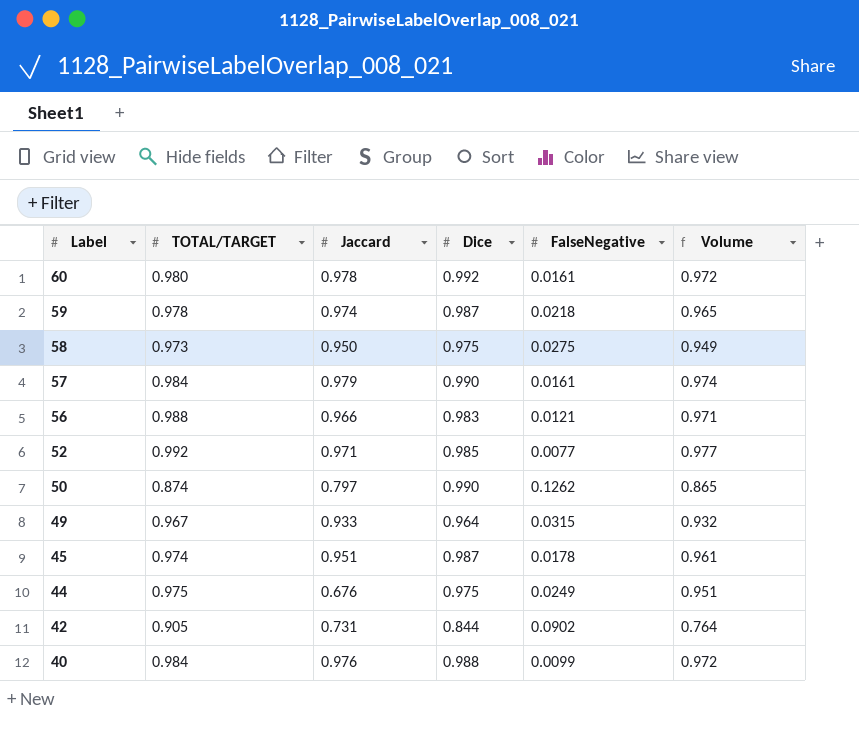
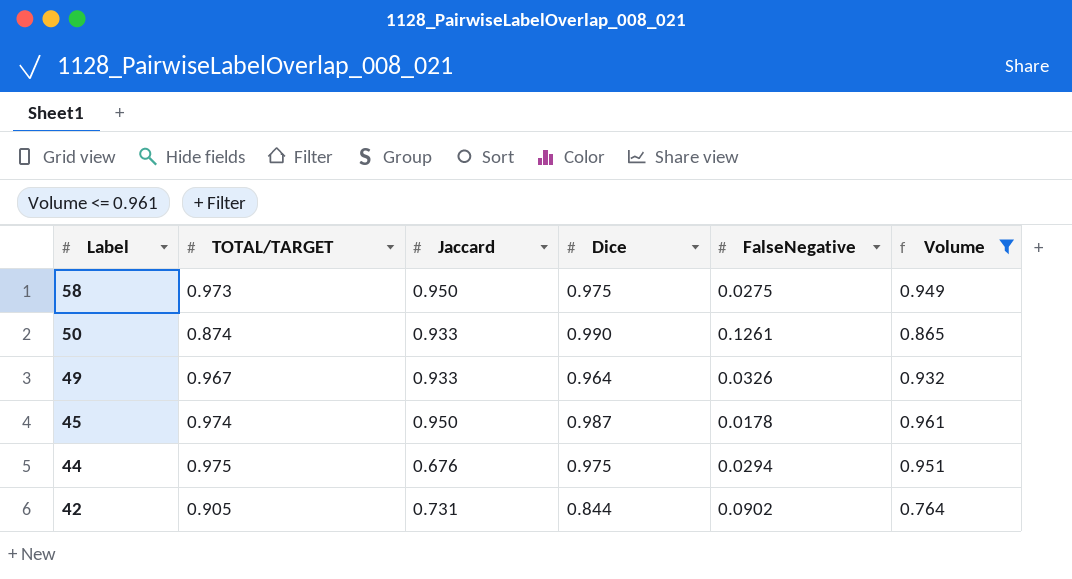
filter: none -> Volume <= 0.961
50 | Jaccard: 0.797 -> 0.933
50 | FalseNegative: 0.1262 -> 0.1261
49 | FalseNegative: 0.0315 -> 0.0326
45 | Jaccard: 0.951 -> 0.950
44 | FalseNegative: 0.0249 -> 0.0294

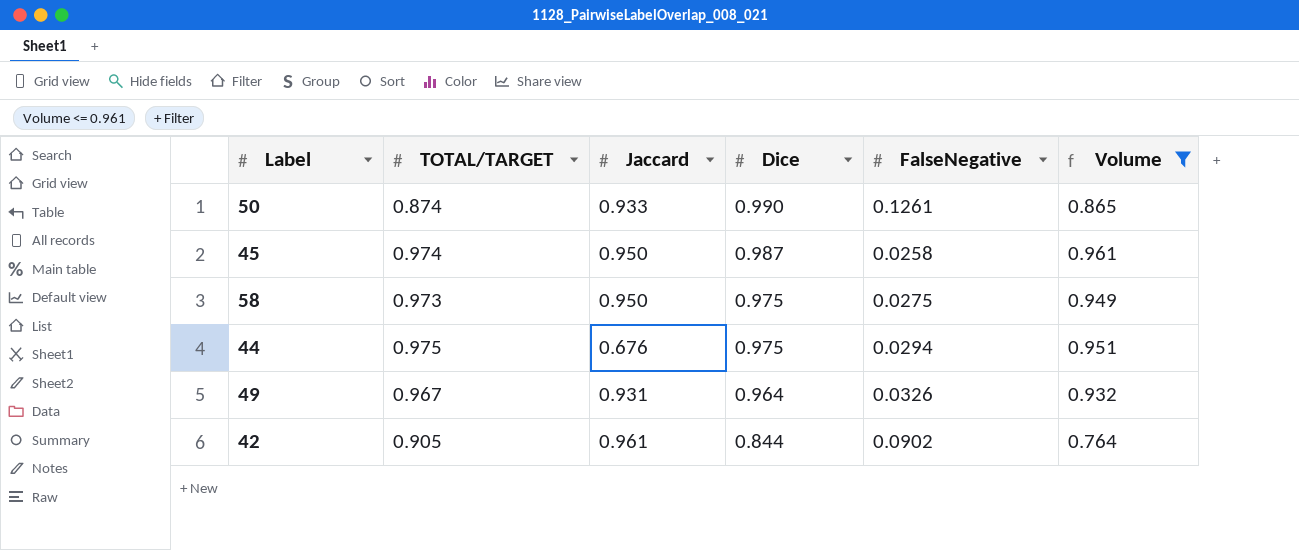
row order: Label descending -> Dice descending
45 | FalseNegative: 0.0178 -> 0.0258
49 | Jaccard: 0.933 -> 0.931
42 | Jaccard: 0.731 -> 0.961

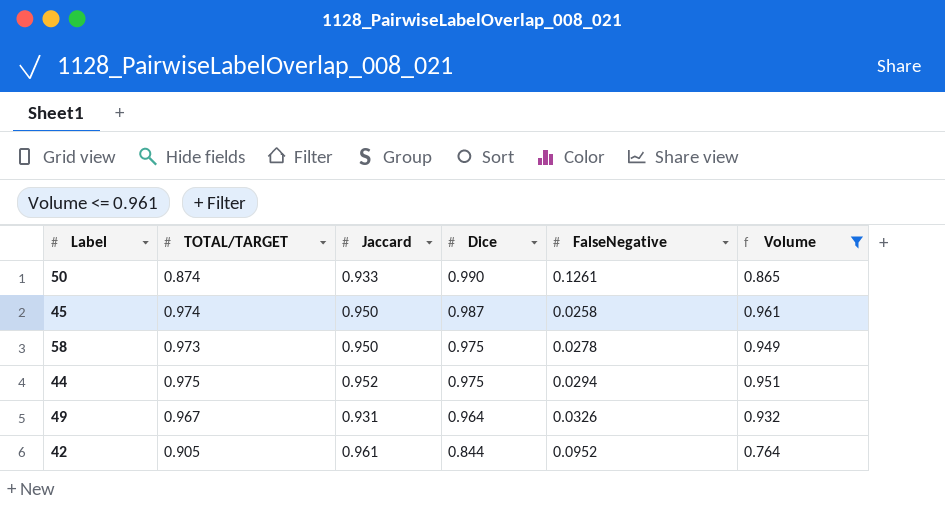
58 | FalseNegative: 0.0275 -> 0.0278
44 | Jaccard: 0.676 -> 0.952
42 | FalseNegative: 0.0902 -> 0.0952

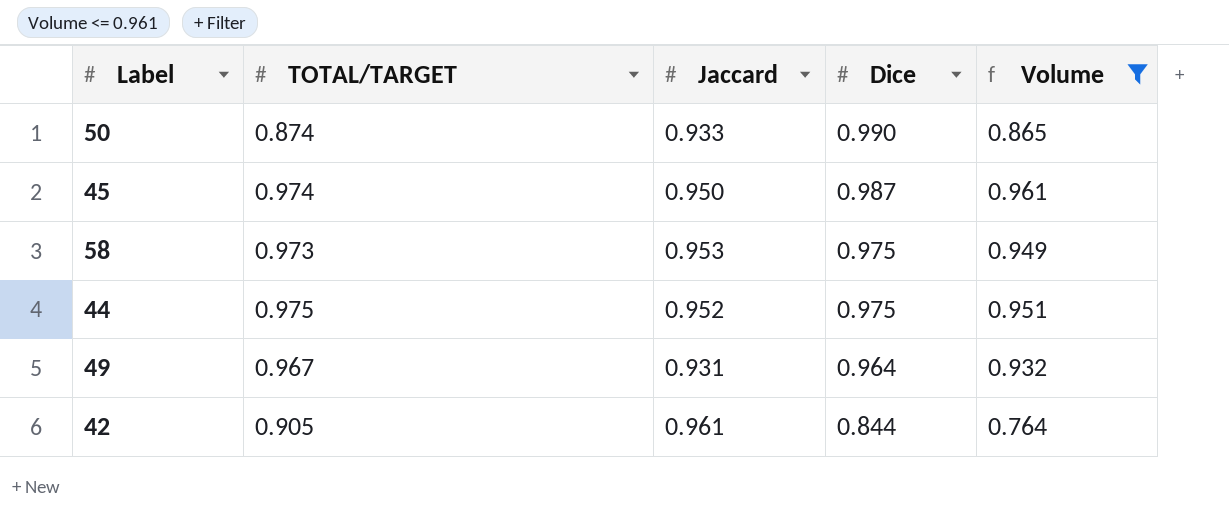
column FalseNegative | position: 5 -> none
58 | Jaccard: 0.950 -> 0.953

